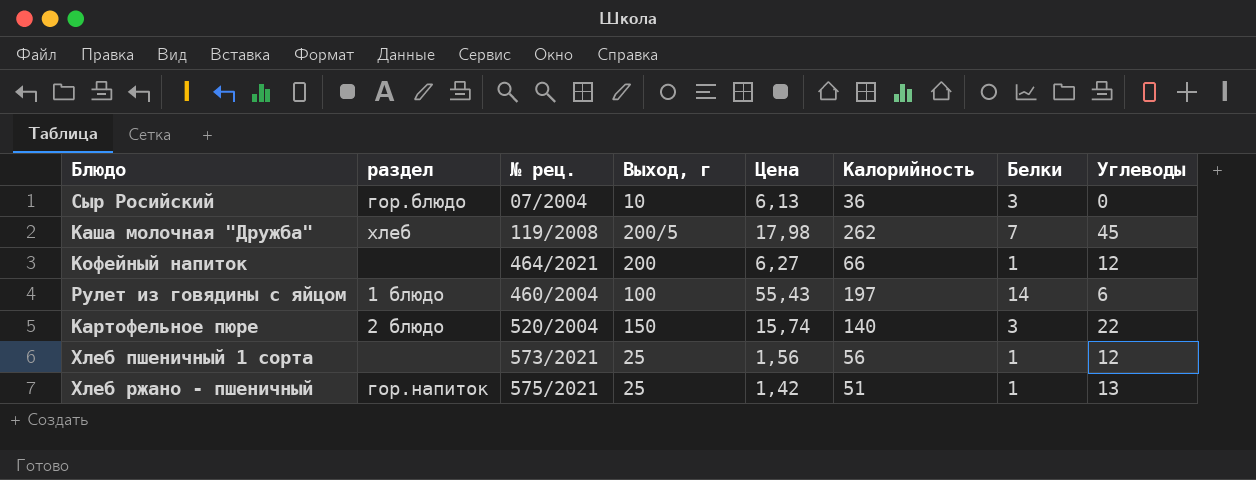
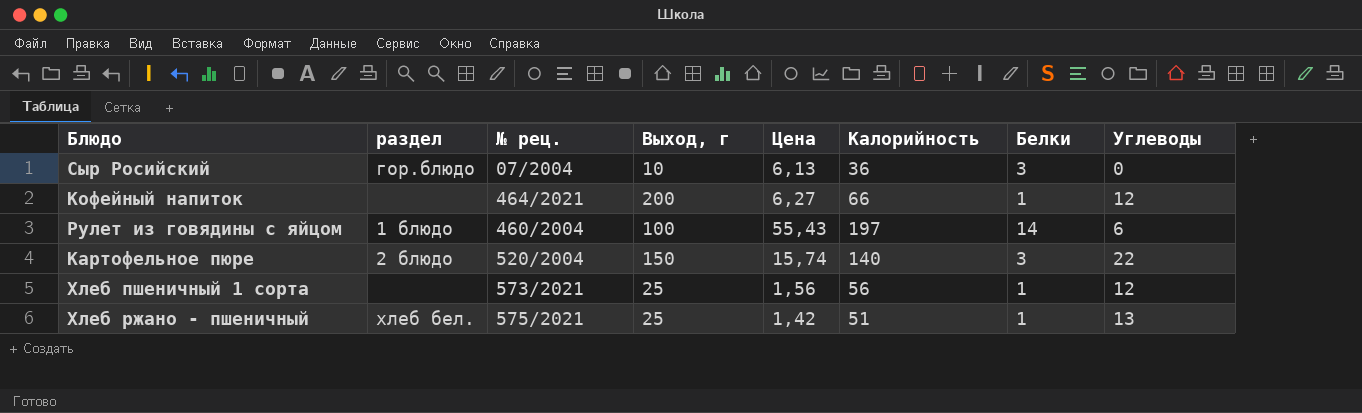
row Каша молочная "Дружба": хлеб | 119/2008 | 200/5 | 17,98 | 262 | 7 | 45 -> none
Хлеб ржано - пшеничный | раздел: гор.напиток -> хлеб бел.

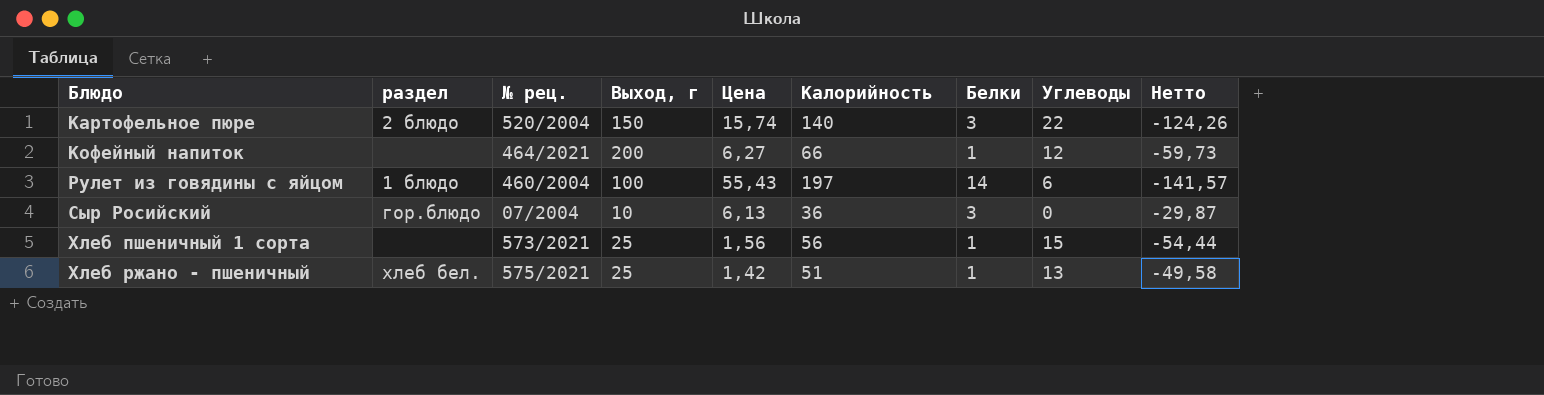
row order: none -> Блюдо ascending
column Нетто | formula: none -> [Цена] - [Калорийность]
Хлеб пшеничный 1 сорта | Углеводы: 12 -> 15

